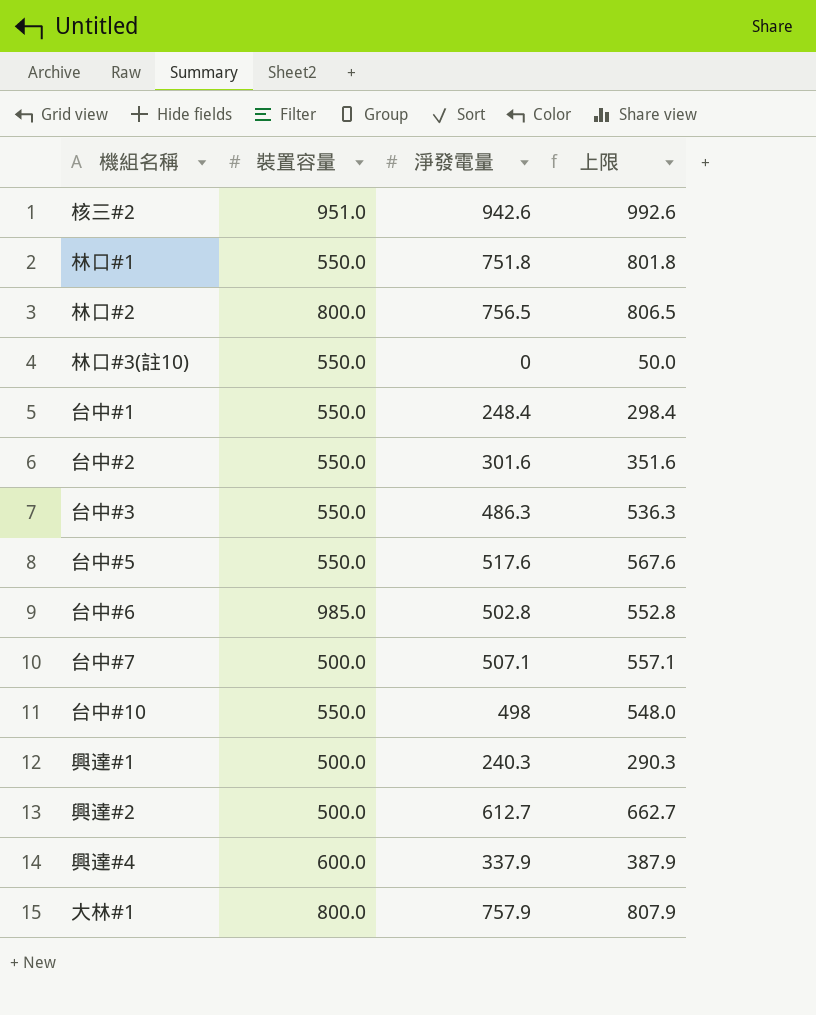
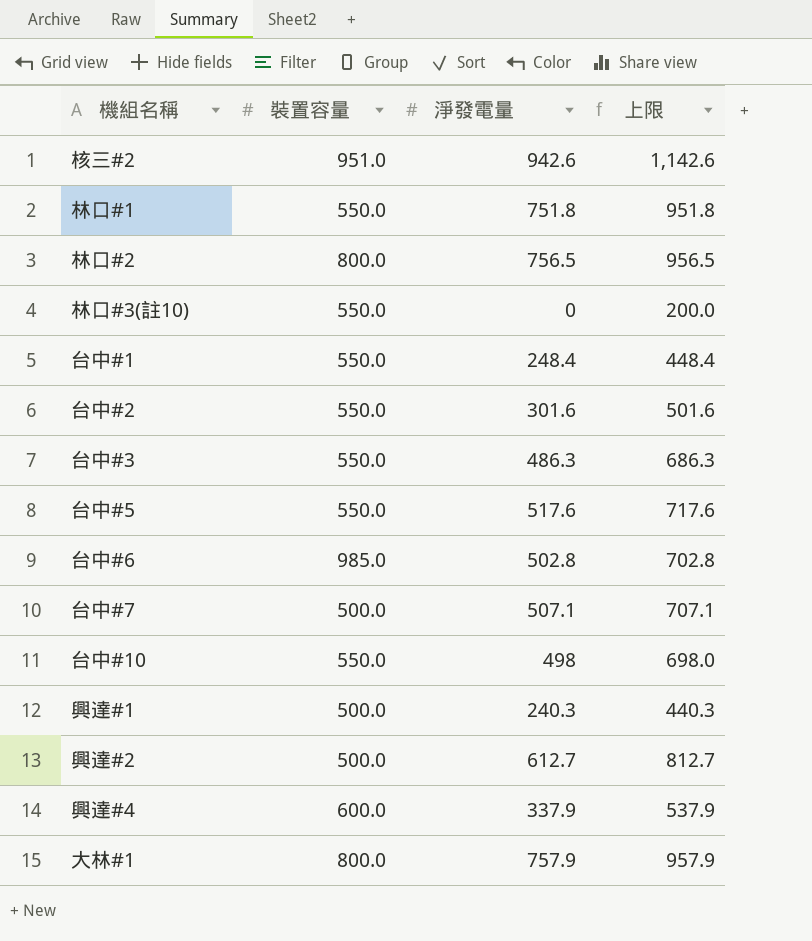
column 上限 | formula: [淨發電量] + 50 -> [淨發電量] + 200

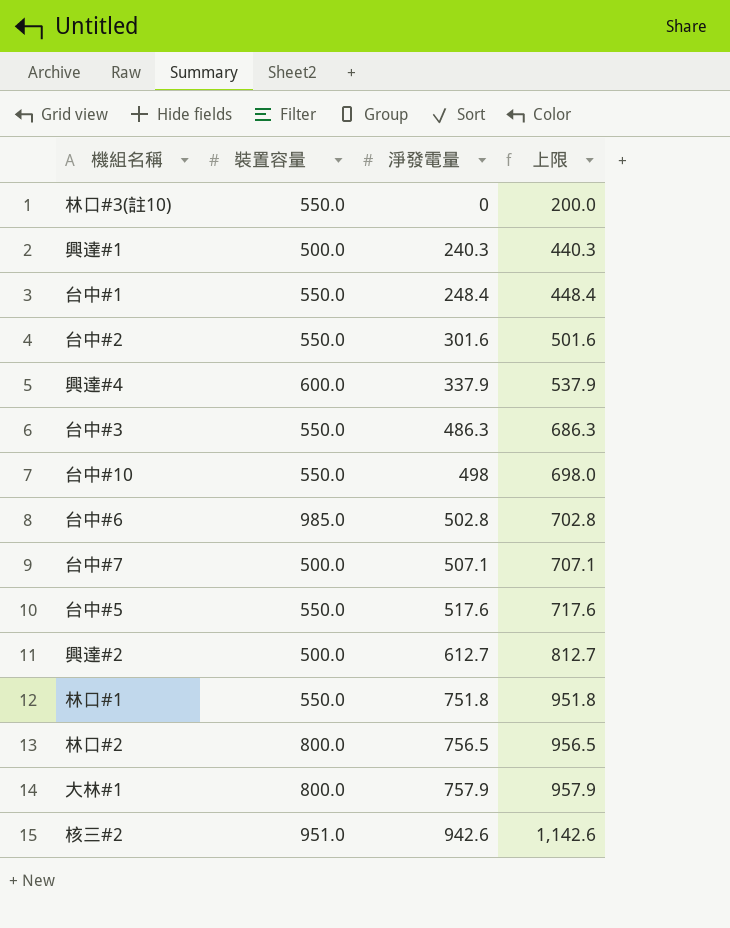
row order: none -> 淨發電量 ascending

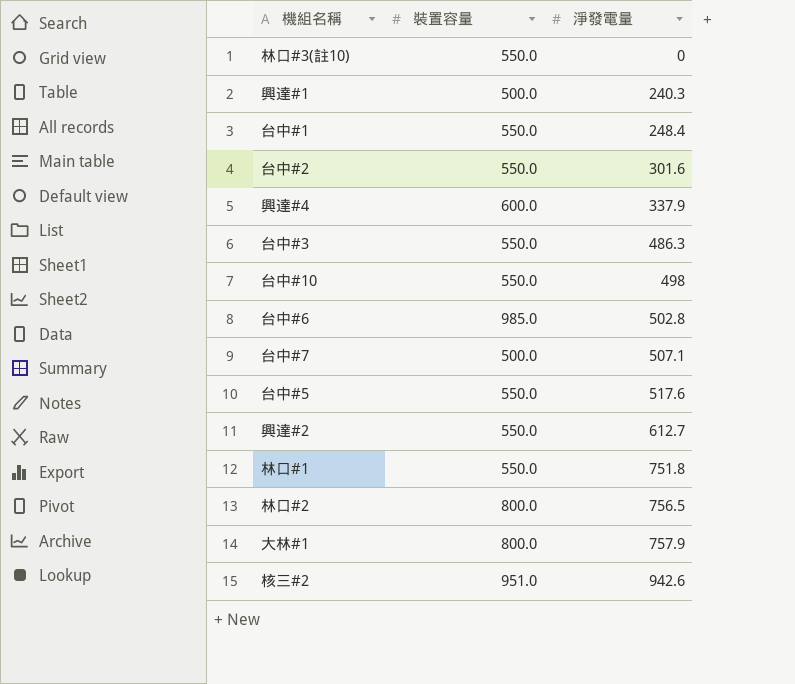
column 上限 | formula: [淨發電量] + 200 -> none
興達#2 | 裝置容量: 500.0 -> 550.0

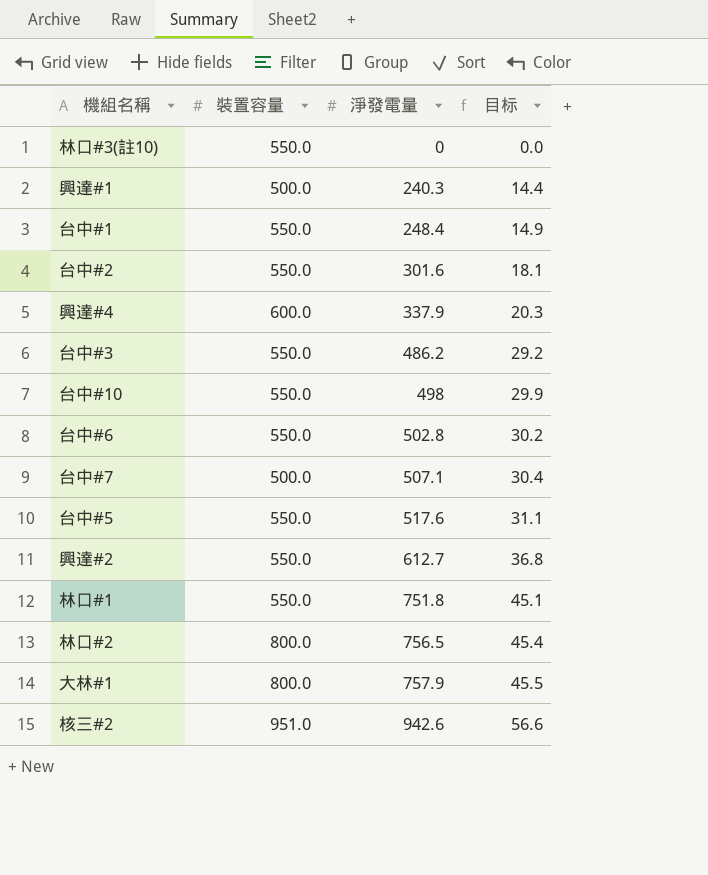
column 目标 | formula: none -> [淨發電量] * 0.06
台中#3 | 淨發電量: 486.3 -> 486.2
台中#6 | 裝置容量: 985.0 -> 550.0

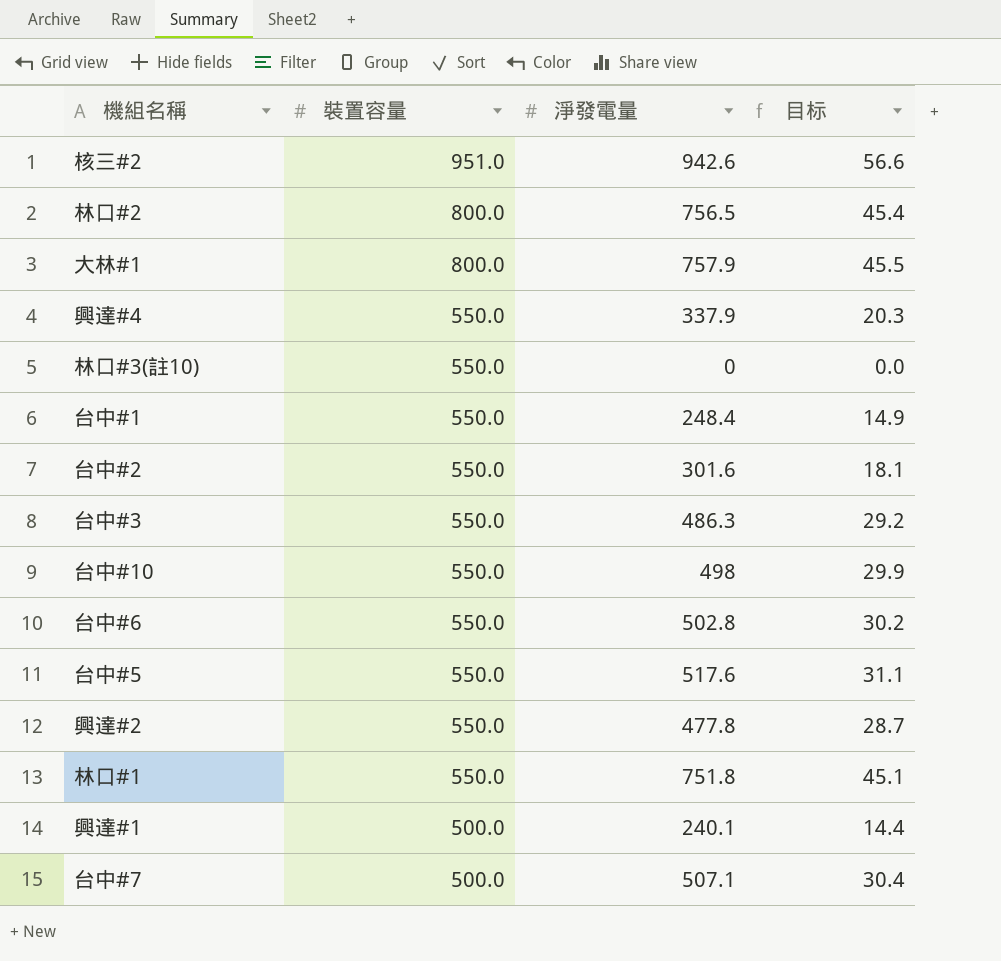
row order: 淨發電量 ascending -> 裝置容量 descending
興達#4 | 裝置容量: 600.0 -> 550.0
台中#3 | 淨發電量: 486.2 -> 486.3
興達#2 | 淨發電量: 612.7 -> 477.8
興達#2 | 目标: 36.8 -> 28.7
興達#1 | 淨發電量: 240.3 -> 240.1

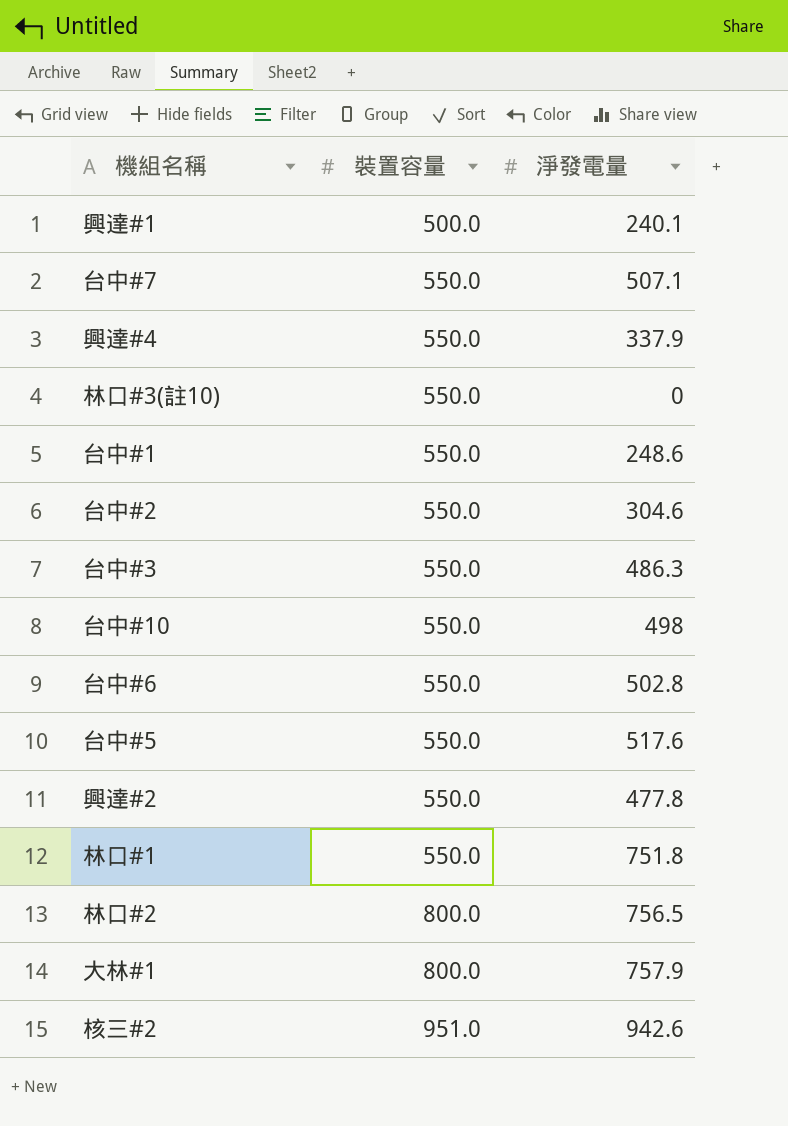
row order: 裝置容量 descending -> 裝置容量 ascending
column 目标 | formula: [淨發電量] * 0.06 -> none
台中#7 | 裝置容量: 500.0 -> 550.0
台中#1 | 淨發電量: 248.4 -> 248.6
台中#2 | 淨發電量: 301.6 -> 304.6

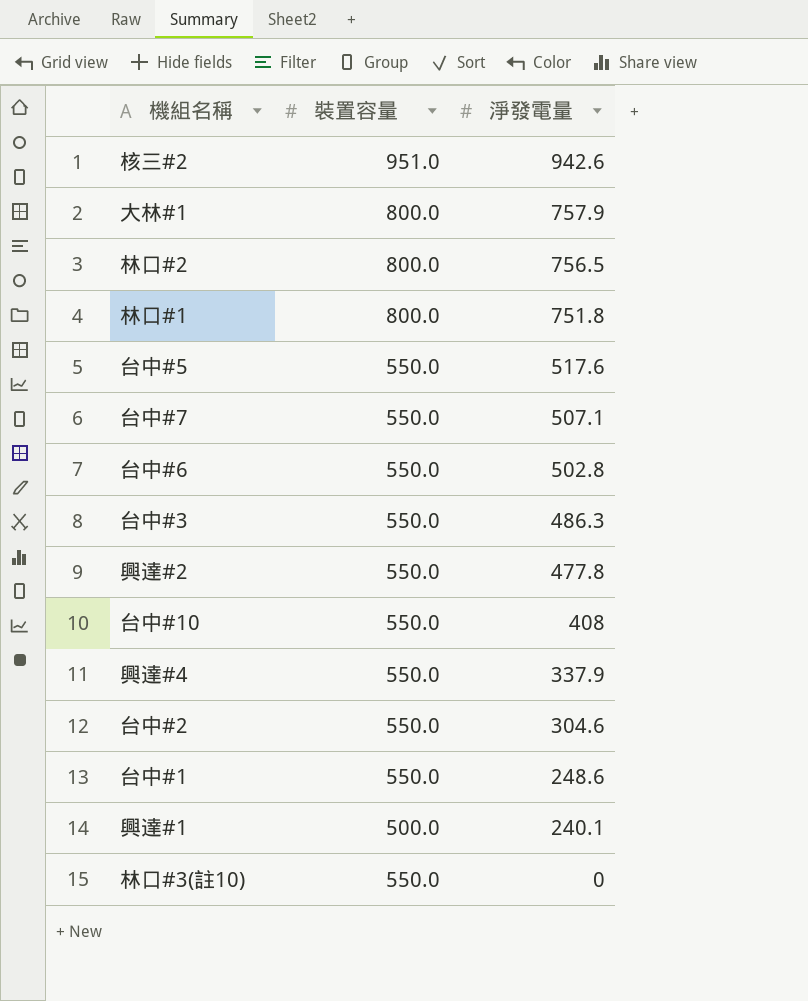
row order: 裝置容量 ascending -> 淨發電量 descending
林口#1 | 裝置容量: 550.0 -> 800.0
台中#10 | 淨發電量: 498 -> 408

